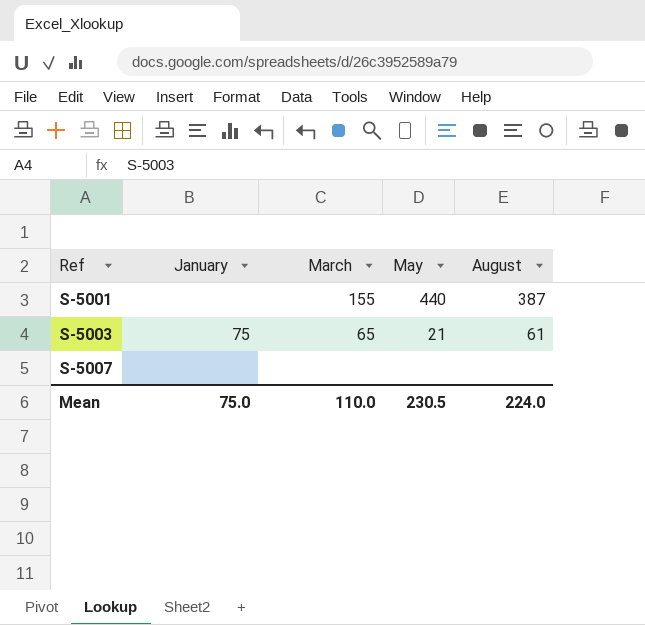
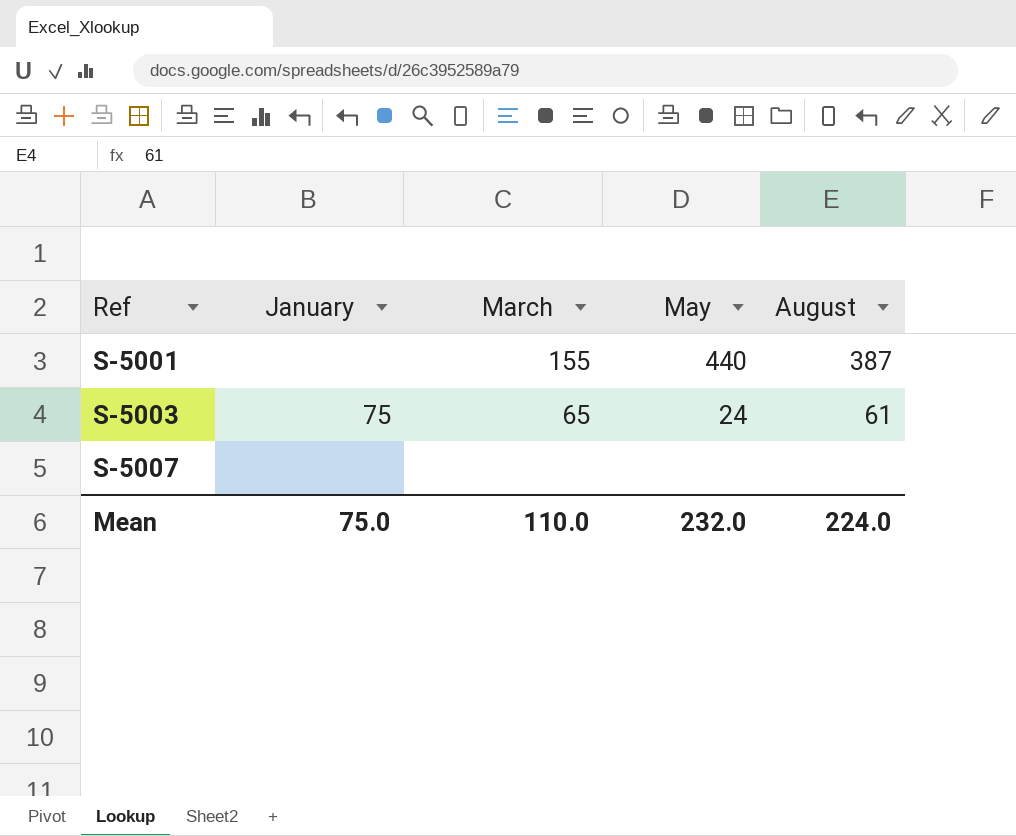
S-5003 | May: 21 -> 24
Mean | May: 230.5 -> 232.0

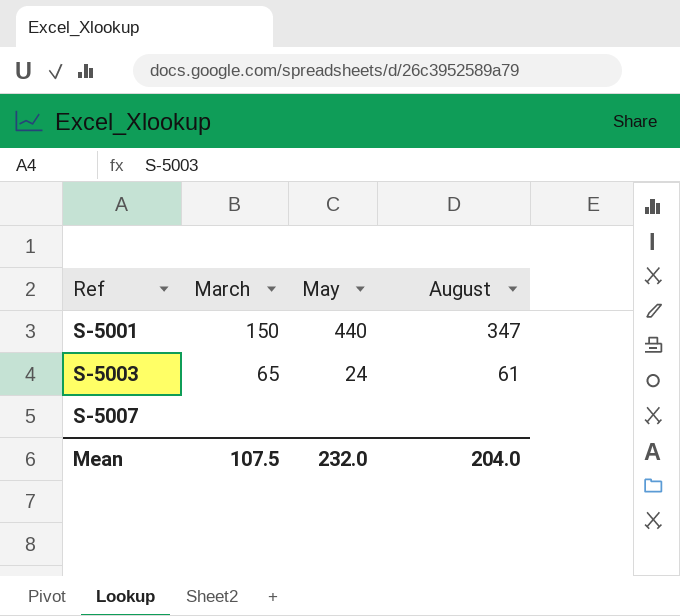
column January | position: 2 -> none
S-5001 | March: 155 -> 150
S-5001 | August: 387 -> 347
Mean | March: 110.0 -> 107.5
Mean | August: 224.0 -> 204.0

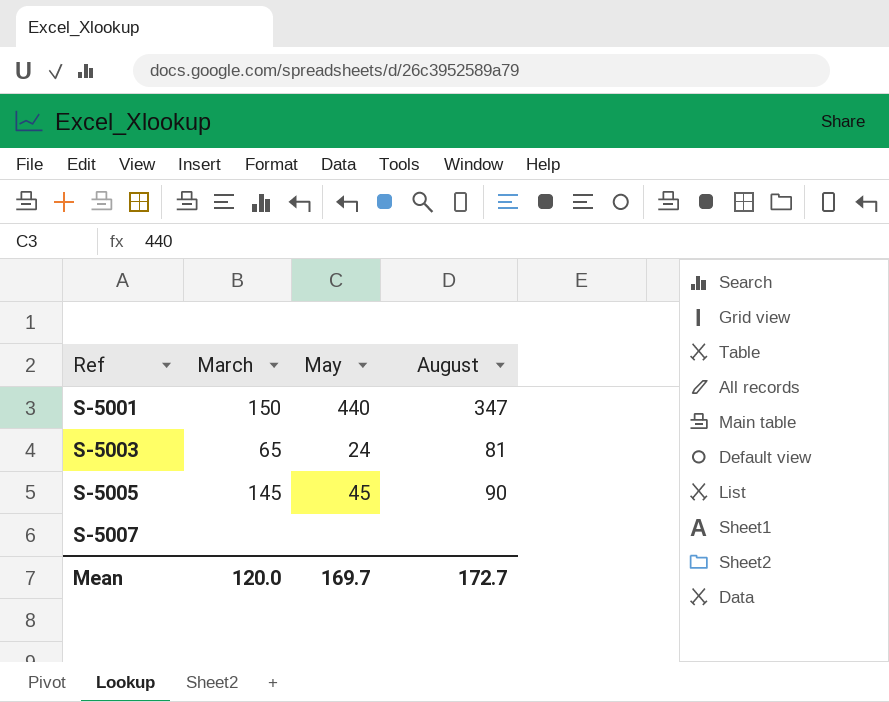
S-5003 | August: 61 -> 81
row S-5005: none -> 145 | 45 | 90
Mean | March: 107.5 -> 120.0
Mean | May: 232.0 -> 169.7
Mean | August: 204.0 -> 172.7

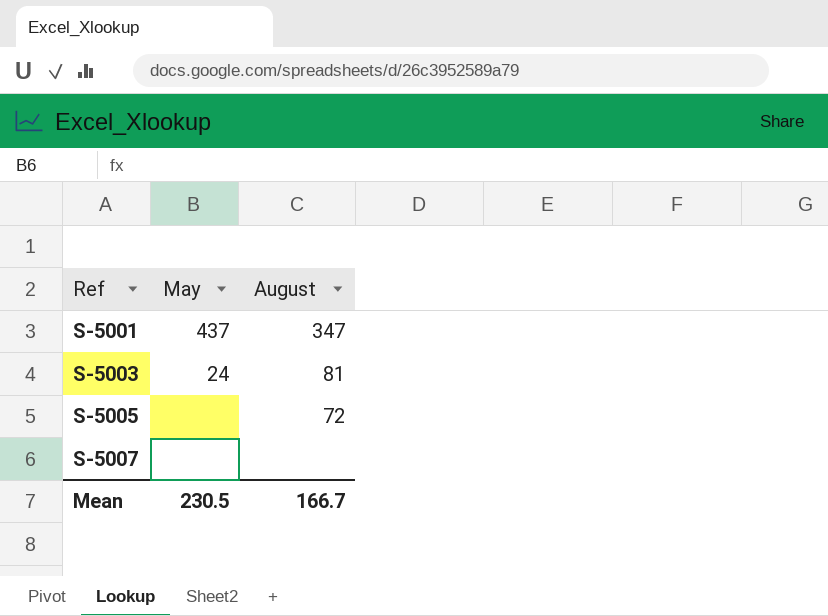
column March | position: 2 -> none
S-5001 | May: 440 -> 437
S-5005 | May: 45 -> none
S-5005 | August: 90 -> 72
Mean | May: 169.7 -> 230.5
Mean | August: 172.7 -> 166.7

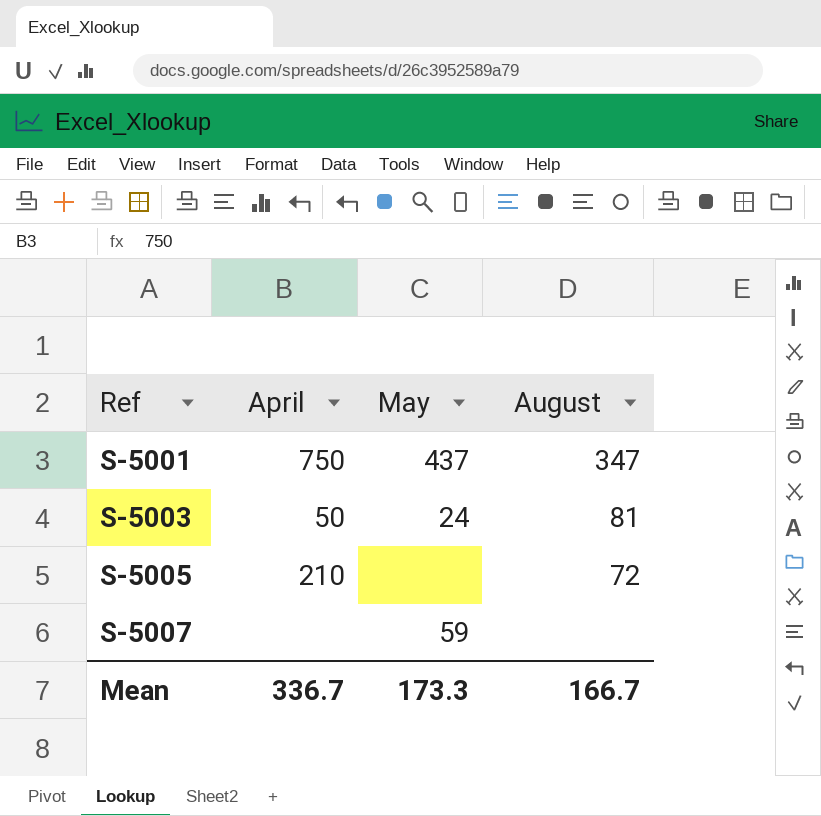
column April | position: none -> 2
S-5007 | May: none -> 59
Mean | May: 230.5 -> 173.3

